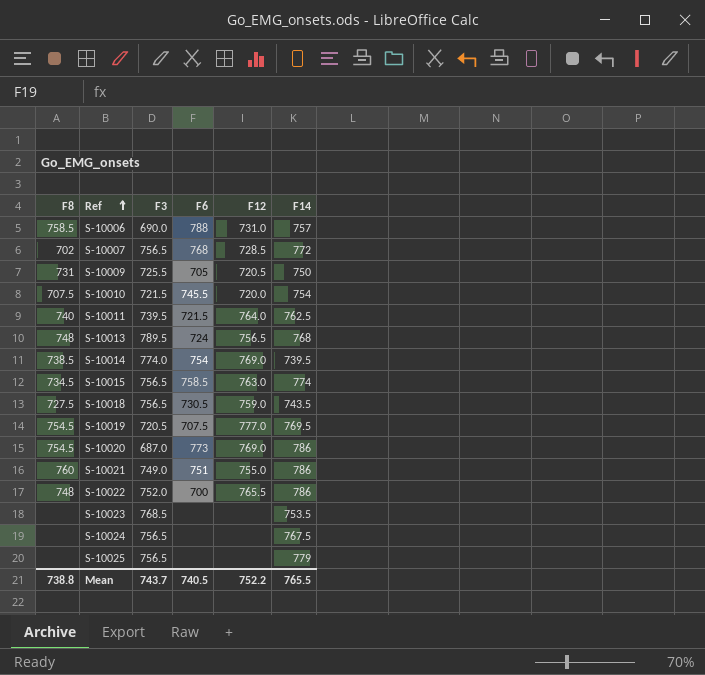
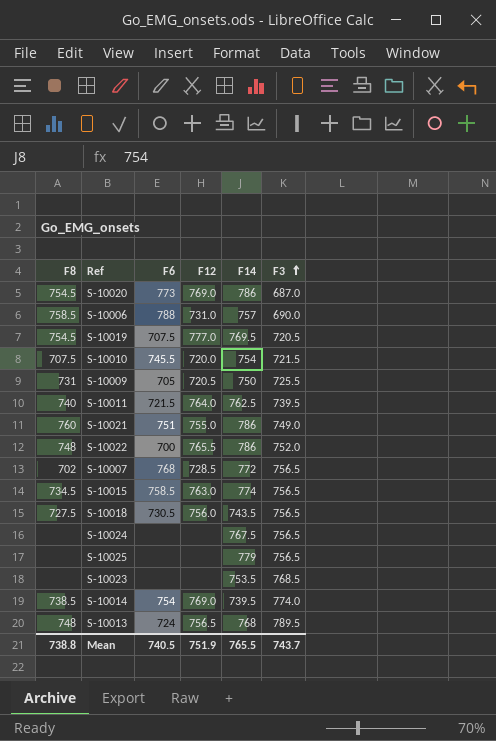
row order: Ref ascending -> F3 ascending
column F3 | position: 3 -> 6
S-10018 | F12: 759.0 -> 756.0
Mean | F12: 752.2 -> 751.9

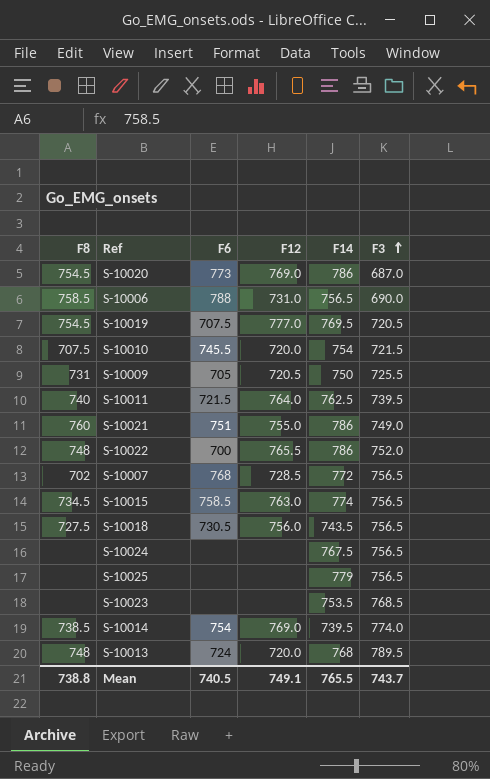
S-10006 | F14: 757 -> 756.5
S-10013 | F12: 756.5 -> 720.0
Mean | F12: 751.9 -> 749.1

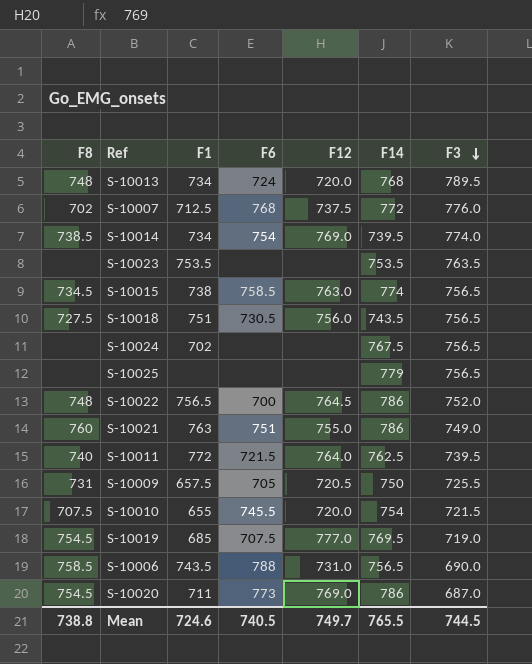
row order: F3 ascending -> F3 descending
column F1 | position: none -> 3
S-10007 | F12: 728.5 -> 737.5
S-10007 | F3: 756.5 -> 776.0
S-10023 | F3: 768.5 -> 763.5
S-10022 | F12: 765.5 -> 764.5
S-10019 | F3: 720.5 -> 719.0
Mean | F12: 749.1 -> 749.7
Mean | F3: 743.7 -> 744.5

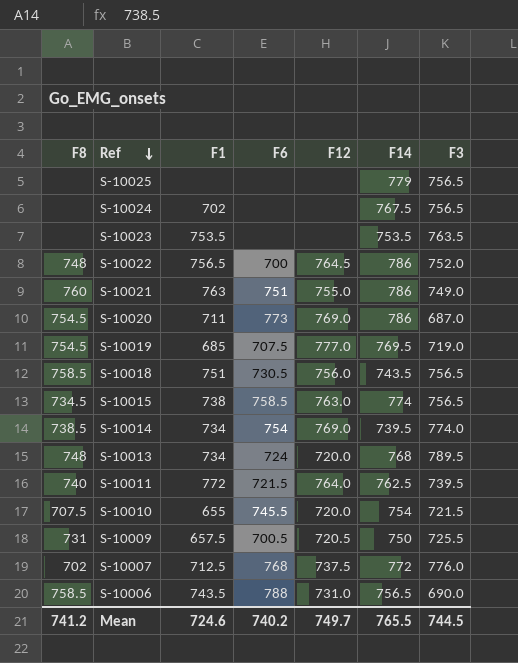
row order: F3 descending -> Ref descending
S-10018 | F8: 727.5 -> 758.5
S-10009 | F6: 705 -> 700.5
Mean | F8: 738.8 -> 741.2
Mean | F6: 740.5 -> 740.2

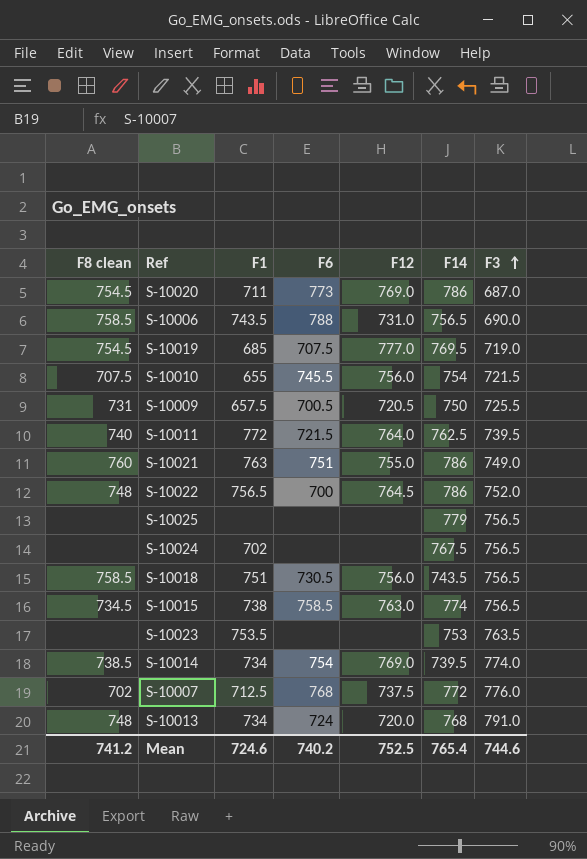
row order: Ref descending -> F3 ascending
column name: F8 -> F8 clean
S-10010 | F12: 720.0 -> 756.0
S-10023 | F14: 753.5 -> 753
S-10013 | F3: 789.5 -> 791.0
Mean | F12: 749.7 -> 752.5
Mean | F14: 765.5 -> 765.4
Mean | F3: 744.5 -> 744.6

